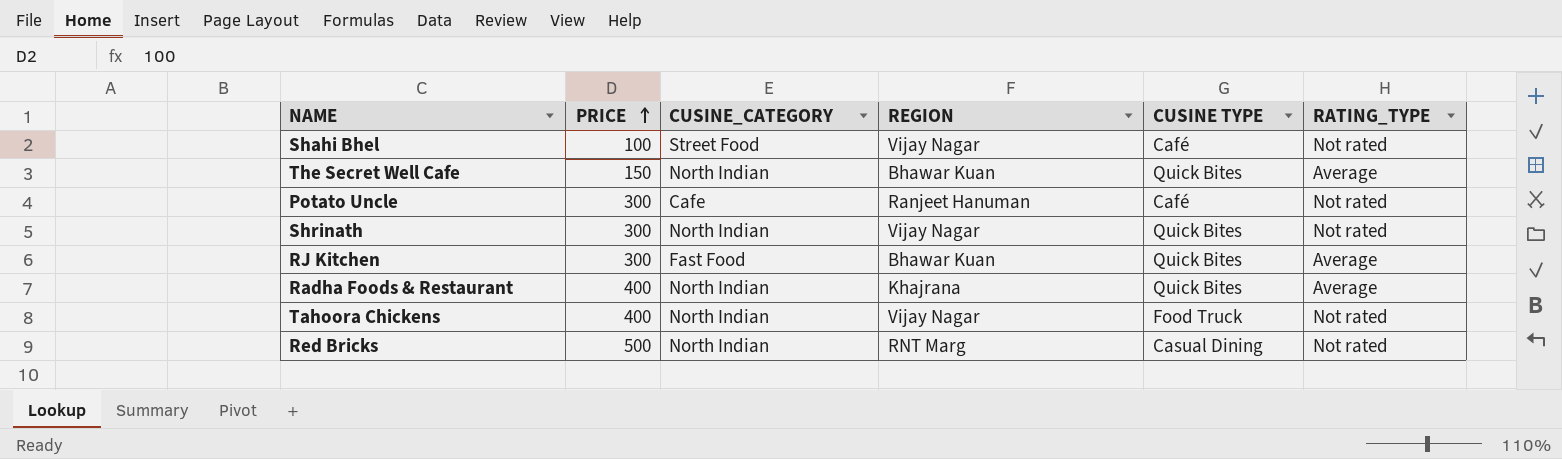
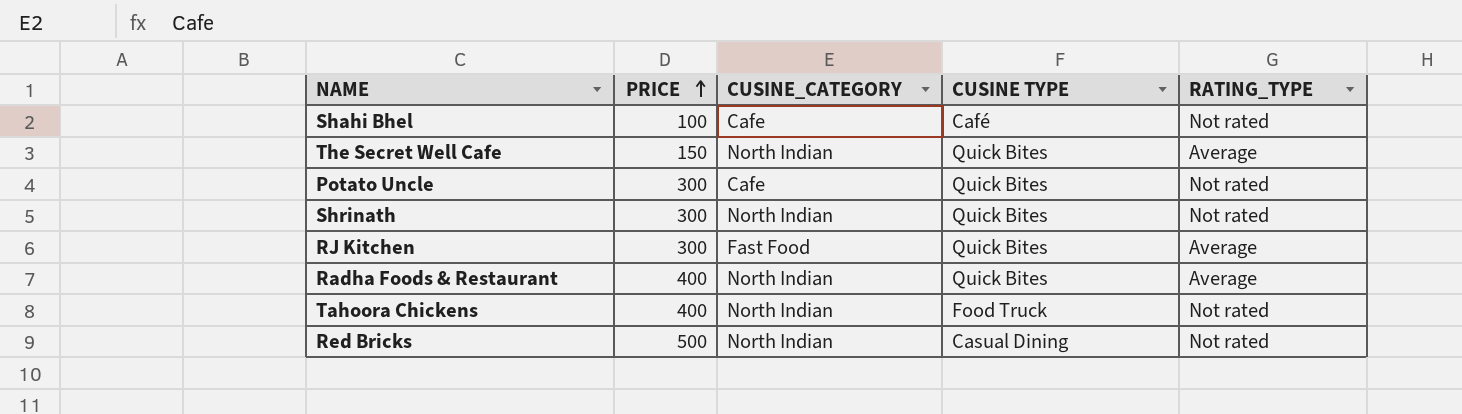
column REGION | position: 4 -> none
Shahi Bhel | CUSINE_CATEGORY: Street Food -> Cafe
Potato Uncle | CUSINE TYPE: Café -> Quick Bites

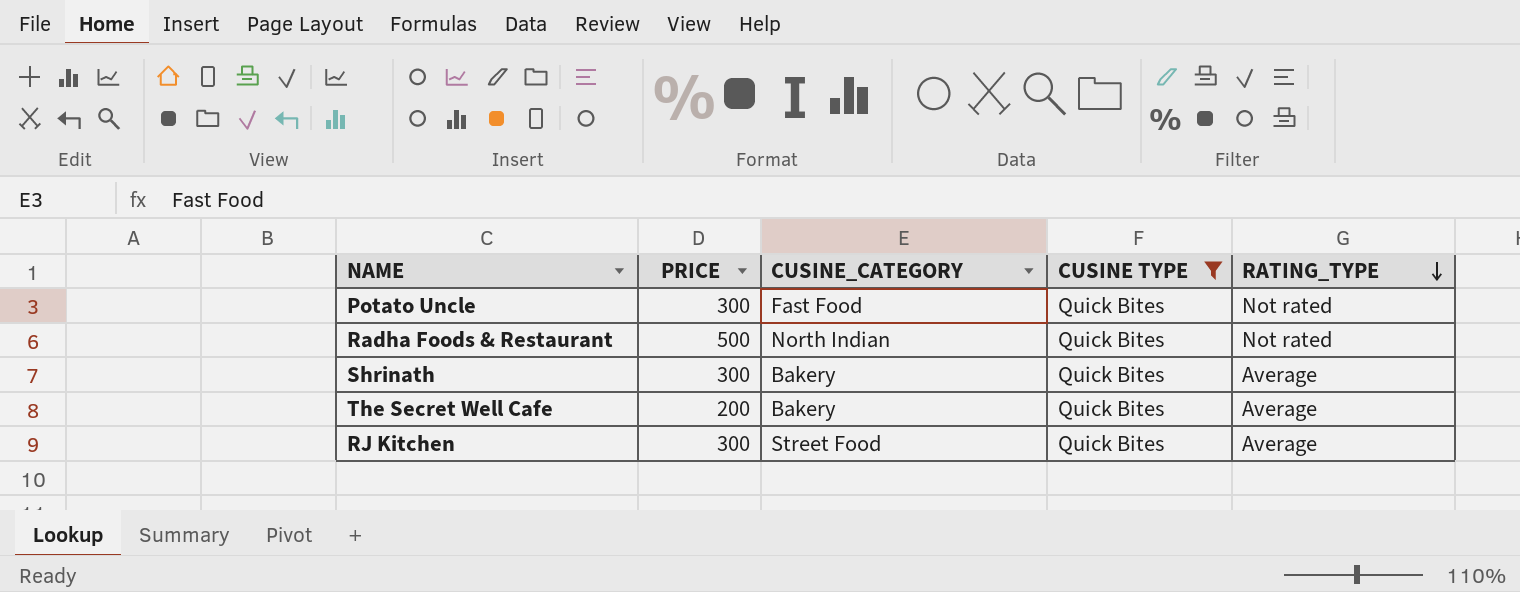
filter: none -> CUSINE TYPE = Quick Bites
row order: PRICE ascending -> RATING_TYPE descending
Potato Uncle | CUSINE_CATEGORY: Cafe -> Fast Food
Radha Foods & Restaurant | PRICE: 400 -> 500
Radha Foods & Restaurant | RATING_TYPE: Average -> Not rated
Shrinath | CUSINE_CATEGORY: North Indian -> Bakery
Shrinath | RATING_TYPE: Not rated -> Average
The Secret Well Cafe | PRICE: 150 -> 200
The Secret Well Cafe | CUSINE_CATEGORY: North Indian -> Bakery
RJ Kitchen | CUSINE_CATEGORY: Fast Food -> Street Food

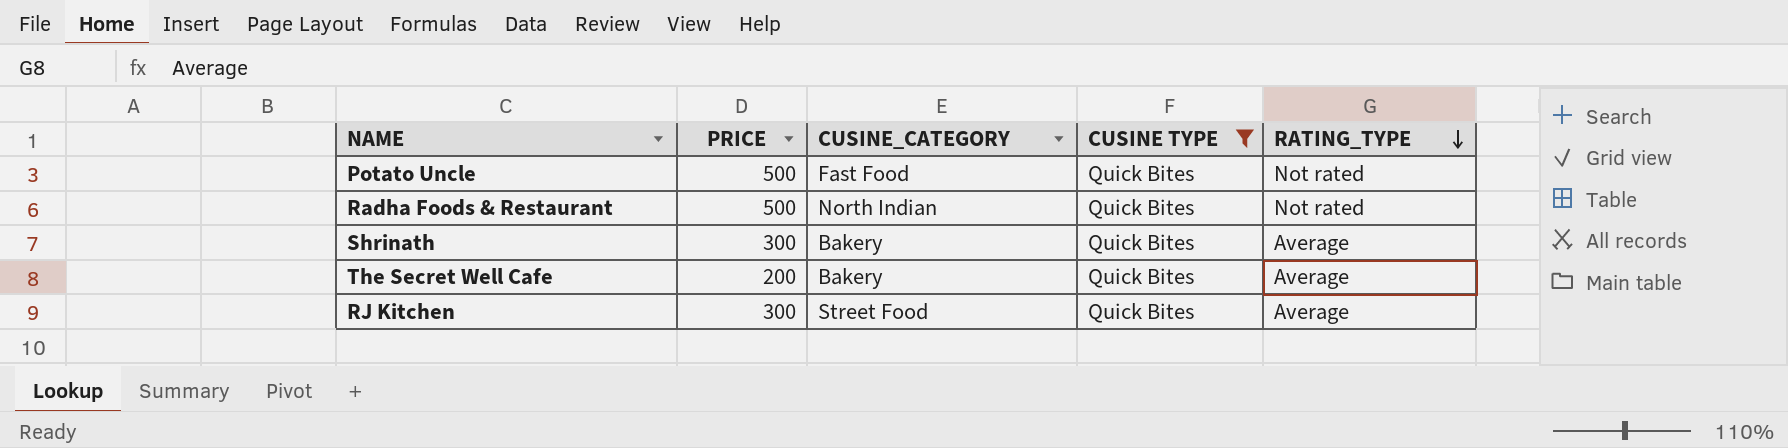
Potato Uncle | PRICE: 300 -> 500

